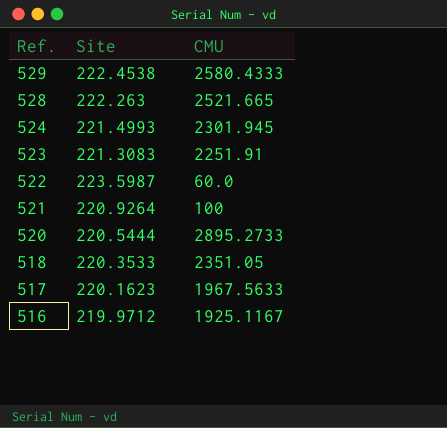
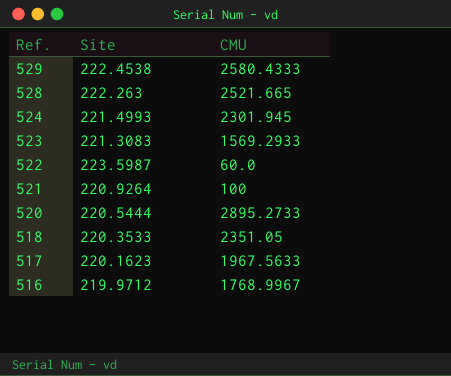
523 | CMU: 2251.91 -> 1569.2933
516 | CMU: 1925.1167 -> 1768.9967

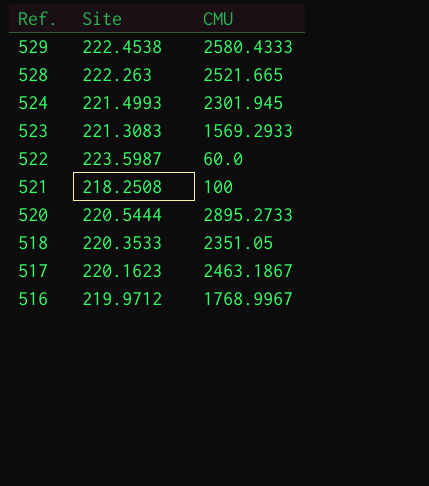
521 | Site: 220.9264 -> 218.2508
517 | CMU: 1967.5633 -> 2463.1867

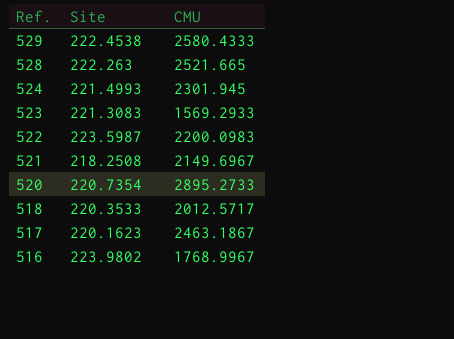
522 | CMU: 60.0 -> 2200.0983
521 | CMU: 100 -> 2149.6967
520 | Site: 220.5444 -> 220.7354
518 | CMU: 2351.05 -> 2012.5717
516 | Site: 219.9712 -> 223.9802

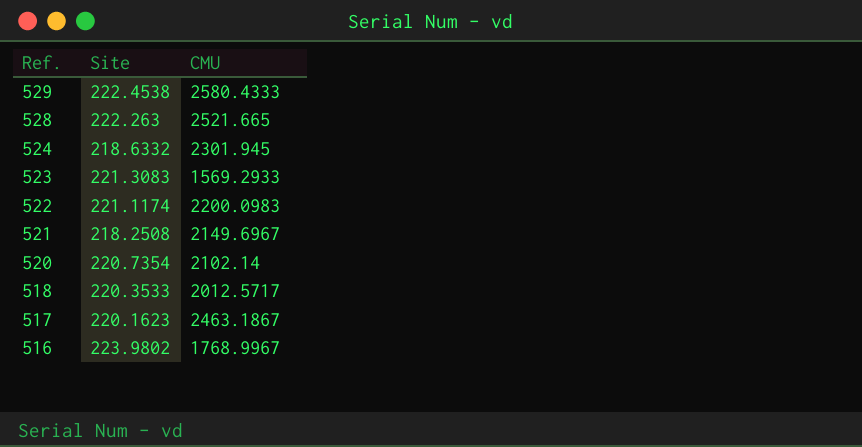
524 | Site: 221.4993 -> 218.6332
522 | Site: 223.5987 -> 221.1174
520 | CMU: 2895.2733 -> 2102.14

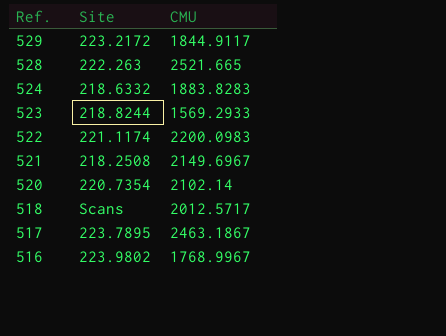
529 | Site: 222.4538 -> 223.2172
529 | CMU: 2580.4333 -> 1844.9117
524 | CMU: 2301.945 -> 1883.8283
523 | Site: 221.3083 -> 218.8244
518 | Site: 220.3533 -> Scans
517 | Site: 220.1623 -> 223.7895

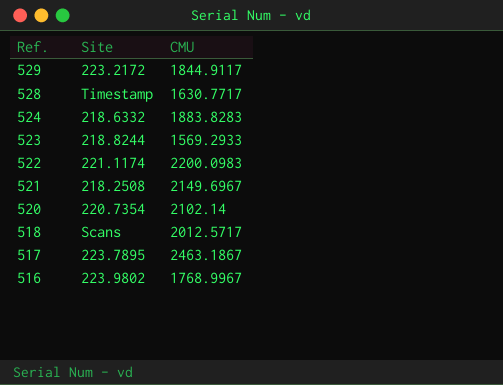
528 | Site: 222.263 -> Timestamp
528 | CMU: 2521.665 -> 1630.7717

